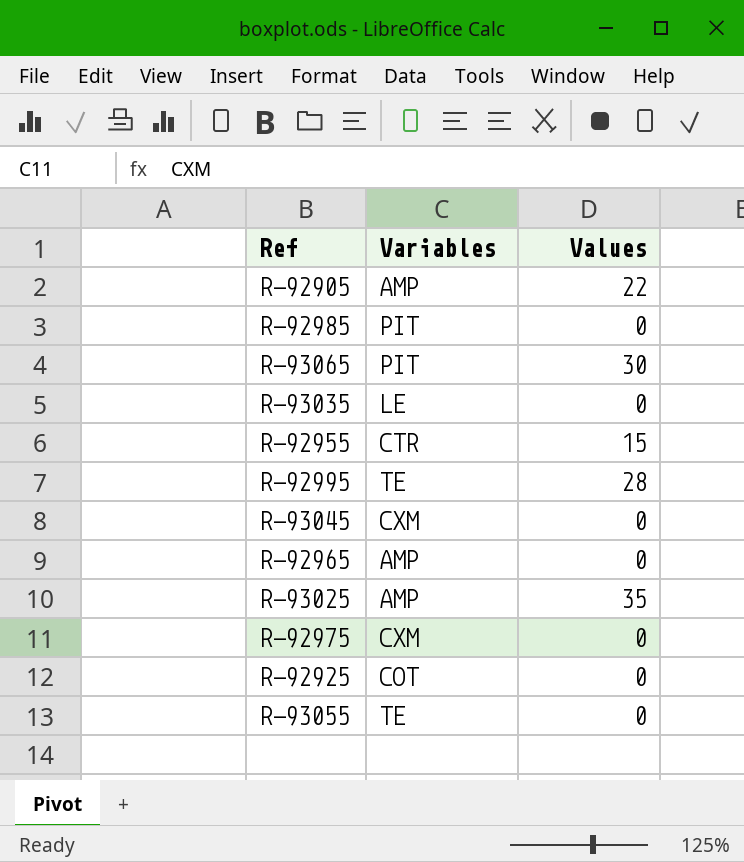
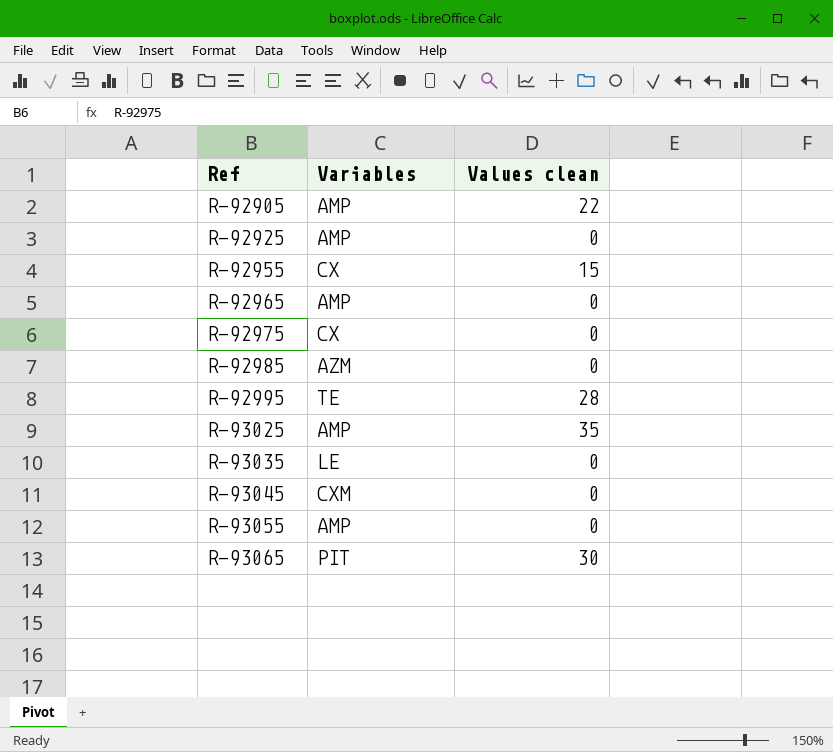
row order: none -> Ref ascending
column name: Values -> Values clean
R-92925 | Variables: COT -> AMP
R-92955 | Variables: CTR -> CX
R-92975 | Variables: CXM -> CX
R-92985 | Variables: PIT -> AZM
R-93055 | Variables: TE -> AMP

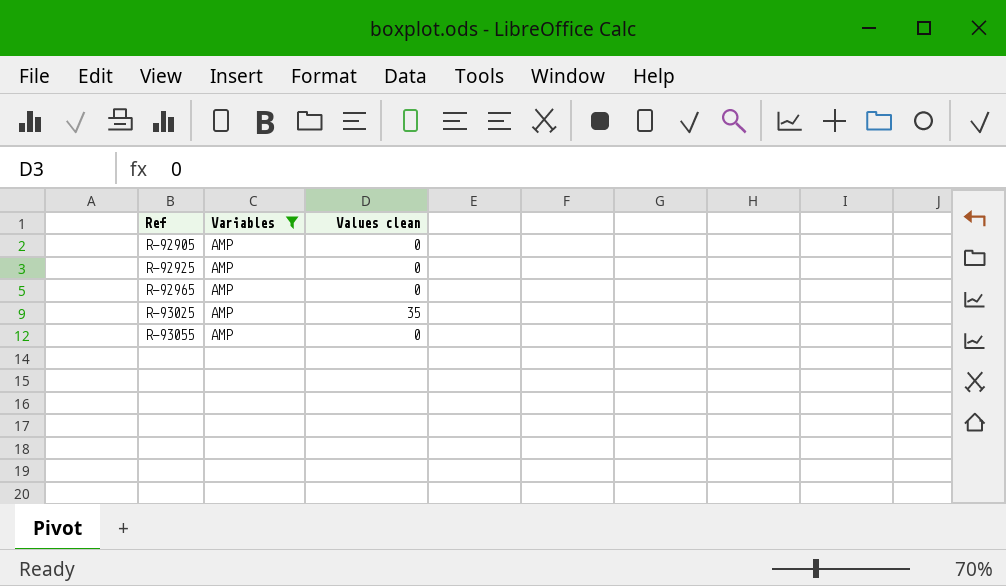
filter: none -> Variables = AMP
R-92905 | Values clean: 22 -> 0

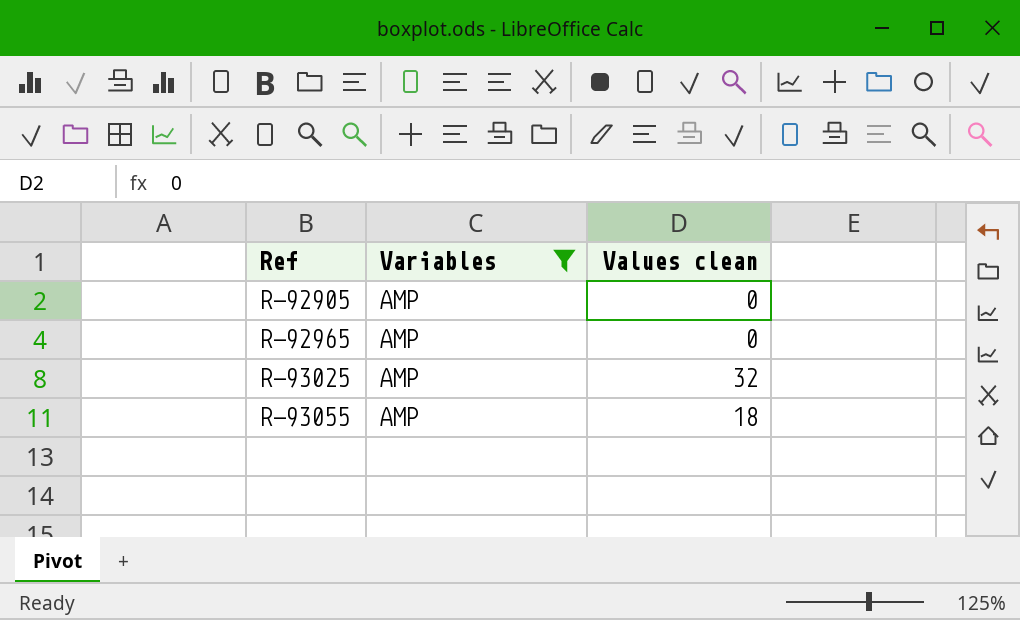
row R-92925: AMP | 0 -> none
R-93025 | Values clean: 35 -> 32
R-93055 | Values clean: 0 -> 18

